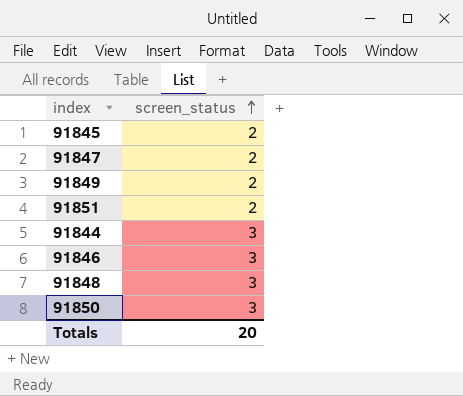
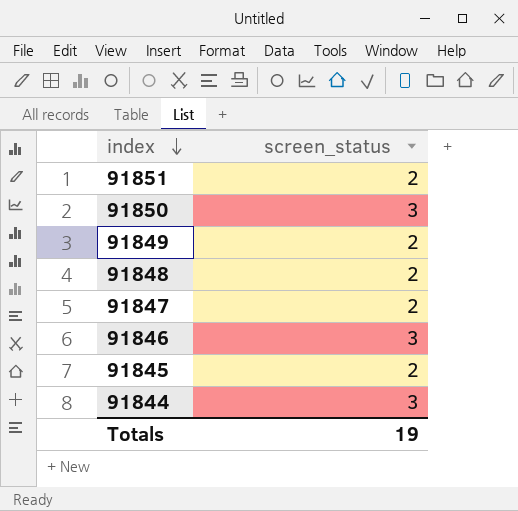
row order: screen_status ascending -> index descending
91848 | screen_status: 3 -> 2
Totals | screen_status: 20 -> 19

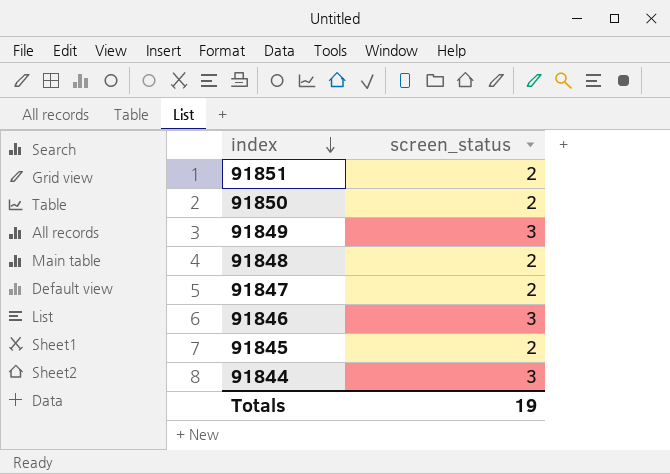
91850 | screen_status: 3 -> 2
91849 | screen_status: 2 -> 3

